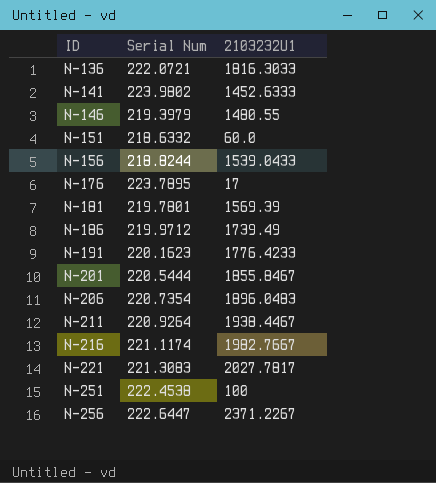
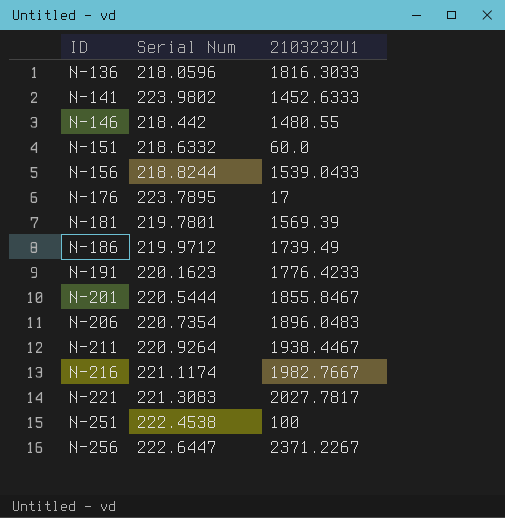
N-136 | Serial Num: 222.0721 -> 218.0596
N-146 | Serial Num: 219.3979 -> 218.442

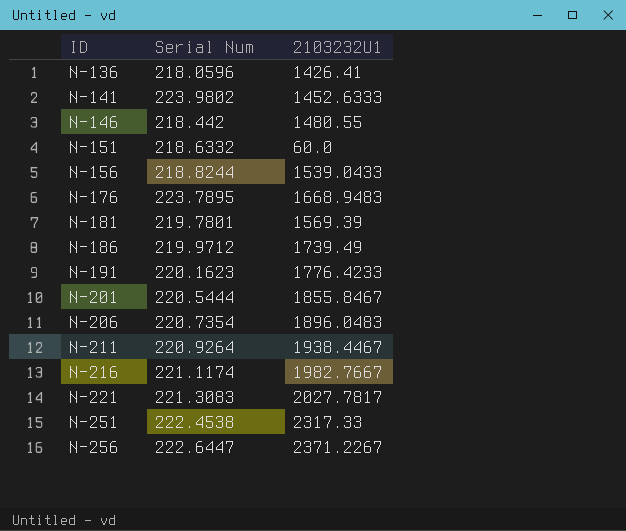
N-136 | 2103232U1: 1816.3033 -> 1426.41
N-176 | 2103232U1: 17 -> 1668.9483
N-251 | 2103232U1: 100 -> 2317.33

